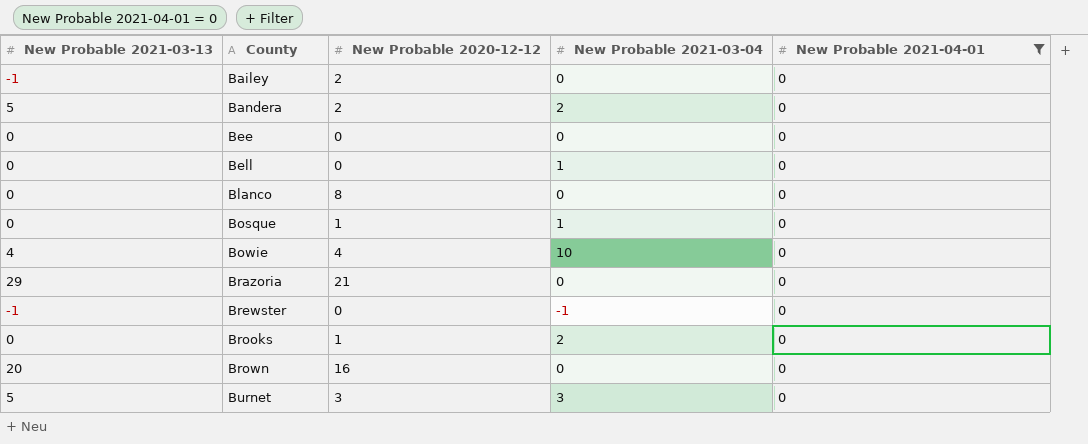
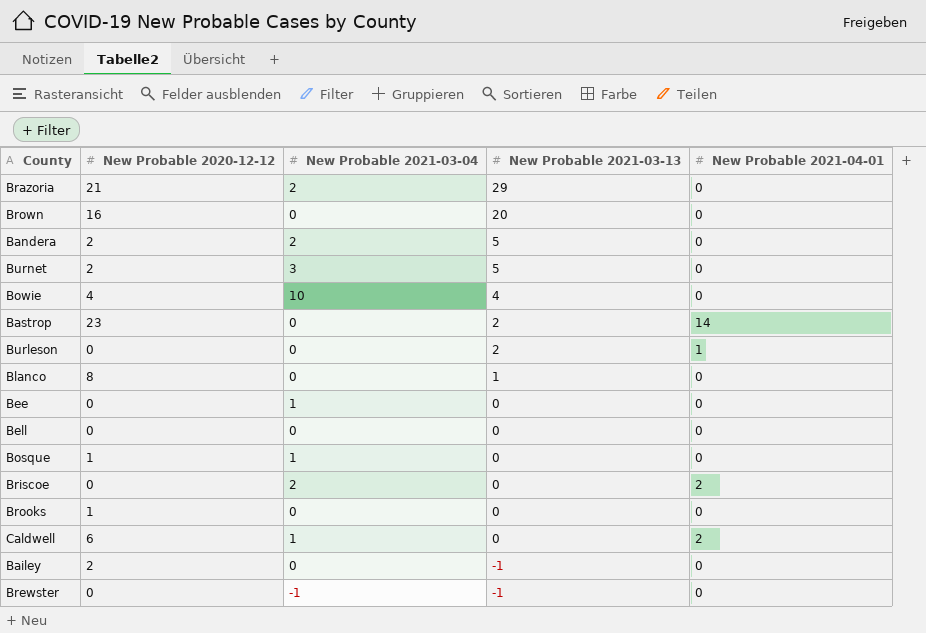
filter: New Probable 2021-04-01 = 0 -> none
row order: County ascending -> New Probable 2021-03-13 descending
column New Probable 2021-03-13 | position: 1 -> 4
Brazoria | New Probable 2021-03-04: 0 -> 2
Burnet | New Probable 2020-12-12: 3 -> 2
Blanco | New Probable 2021-03-13: 0 -> 1
Bee | New Probable 2021-03-04: 0 -> 1
Bell | New Probable 2021-03-04: 1 -> 0
Brooks | New Probable 2021-03-04: 2 -> 0

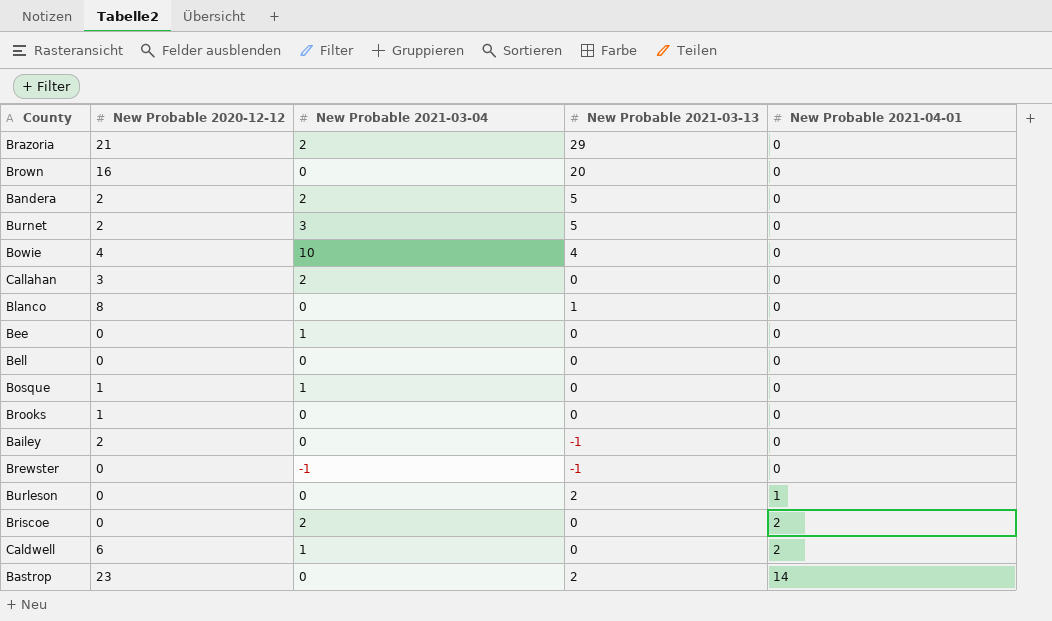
row order: New Probable 2021-03-13 descending -> New Probable 2021-04-01 ascending
row Callahan: none -> 3 | 2 | 0 | 0

